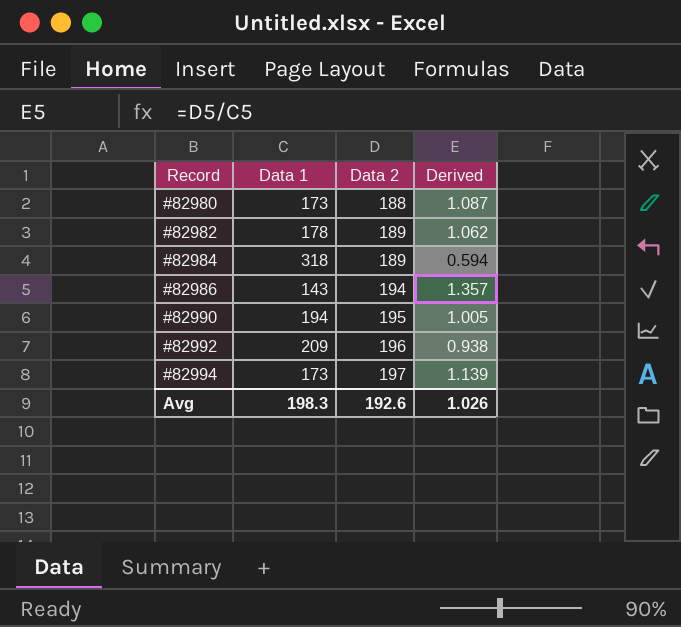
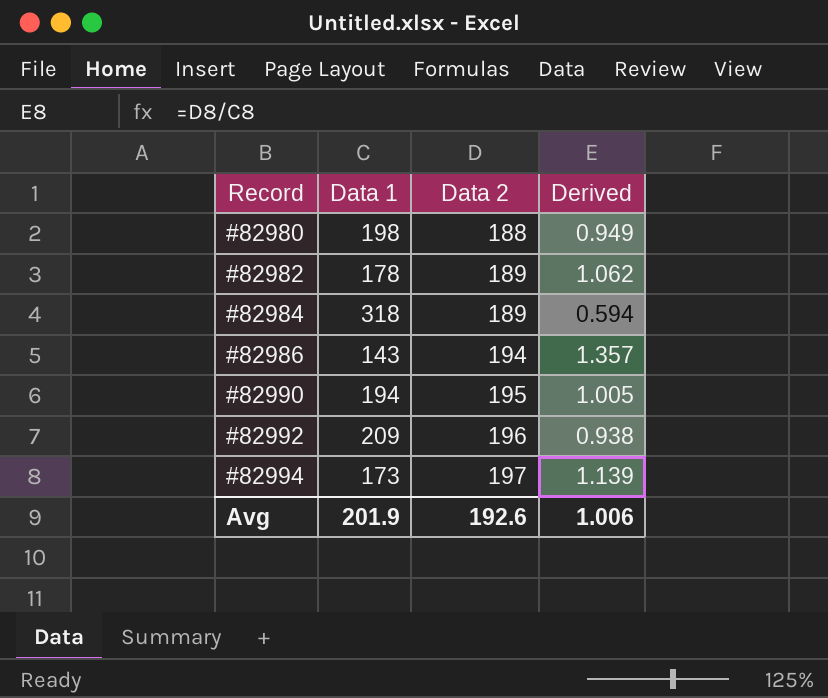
#82980 | Data 1: 173 -> 198
#82980 | Derived: 1.087 -> 0.949
Avg | Data 1: 198.3 -> 201.9
Avg | Derived: 1.026 -> 1.006

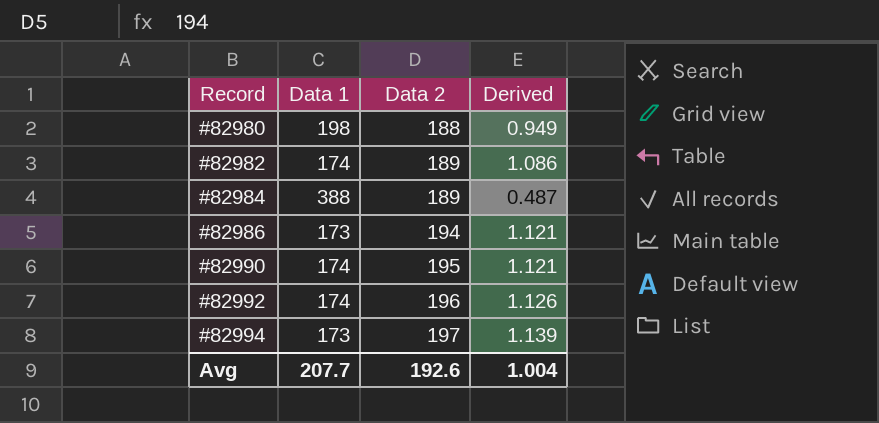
#82982 | Data 1: 178 -> 174
#82982 | Derived: 1.062 -> 1.086
#82984 | Data 1: 318 -> 388
#82984 | Derived: 0.594 -> 0.487
#82986 | Data 1: 143 -> 173
#82986 | Derived: 1.357 -> 1.121
#82990 | Data 1: 194 -> 174
#82990 | Derived: 1.005 -> 1.121
#82992 | Data 1: 209 -> 174
#82992 | Derived: 0.938 -> 1.126
Avg | Data 1: 201.9 -> 207.7
Avg | Derived: 1.006 -> 1.004

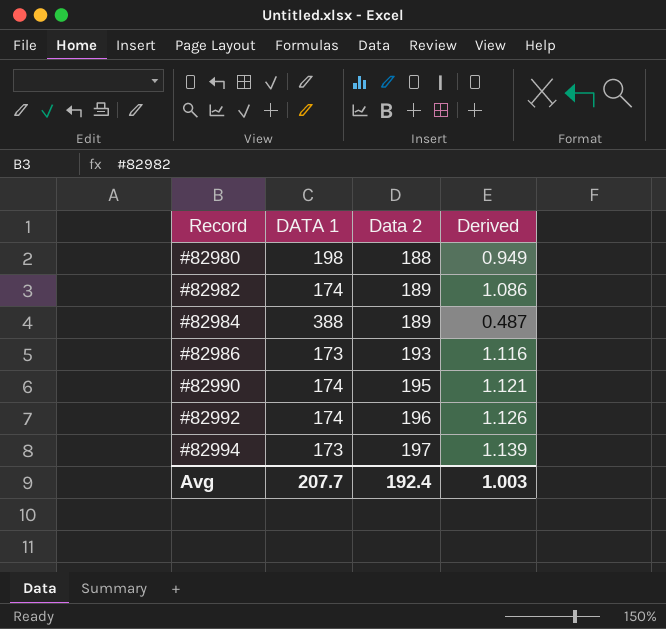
column name: Data 1 -> DATA 1
#82986 | Data 2: 194 -> 193
#82986 | Derived: 1.121 -> 1.116
Avg | Data 2: 192.6 -> 192.4
Avg | Derived: 1.004 -> 1.003

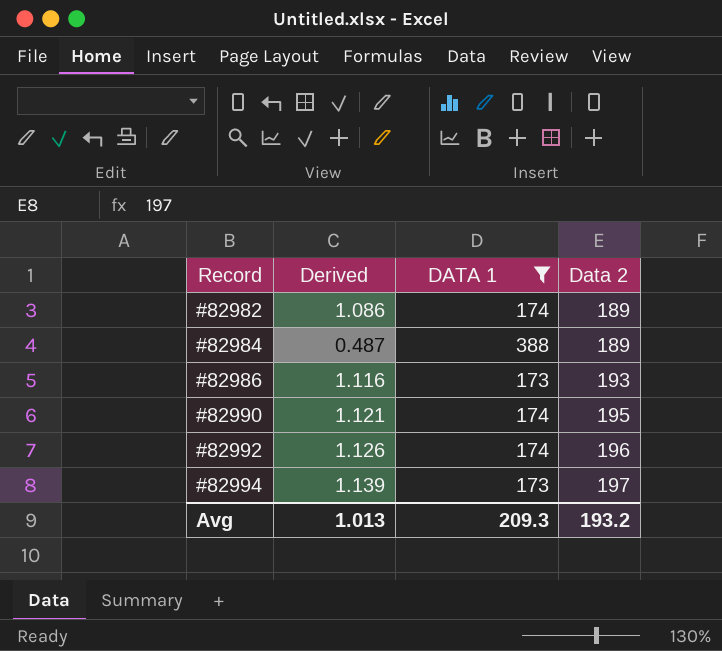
filter: none -> DATA 1 != 198
column Derived | position: 4 -> 2
Avg | Derived: 1.003 -> 1.013
Avg | DATA 1: 207.7 -> 209.3
Avg | Data 2: 192.4 -> 193.2

